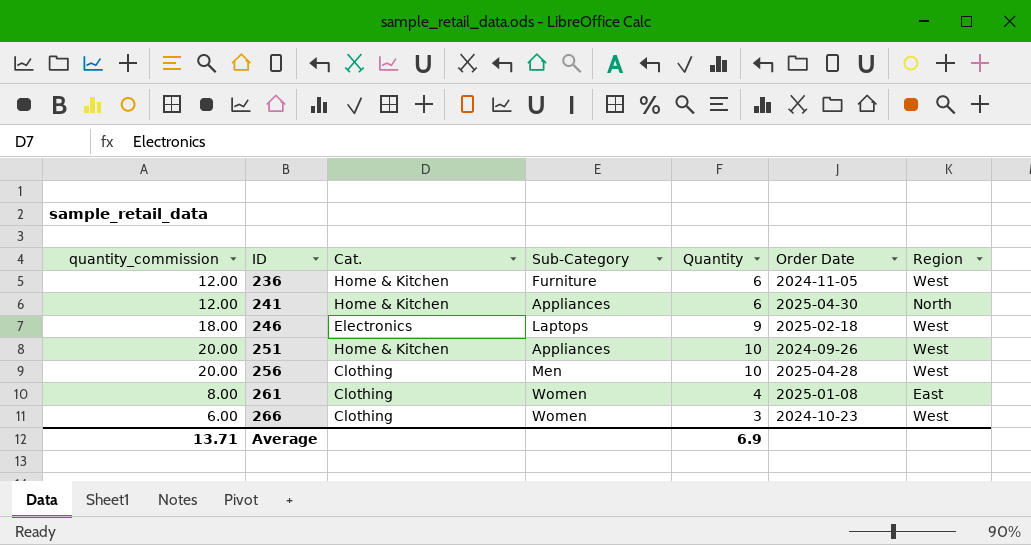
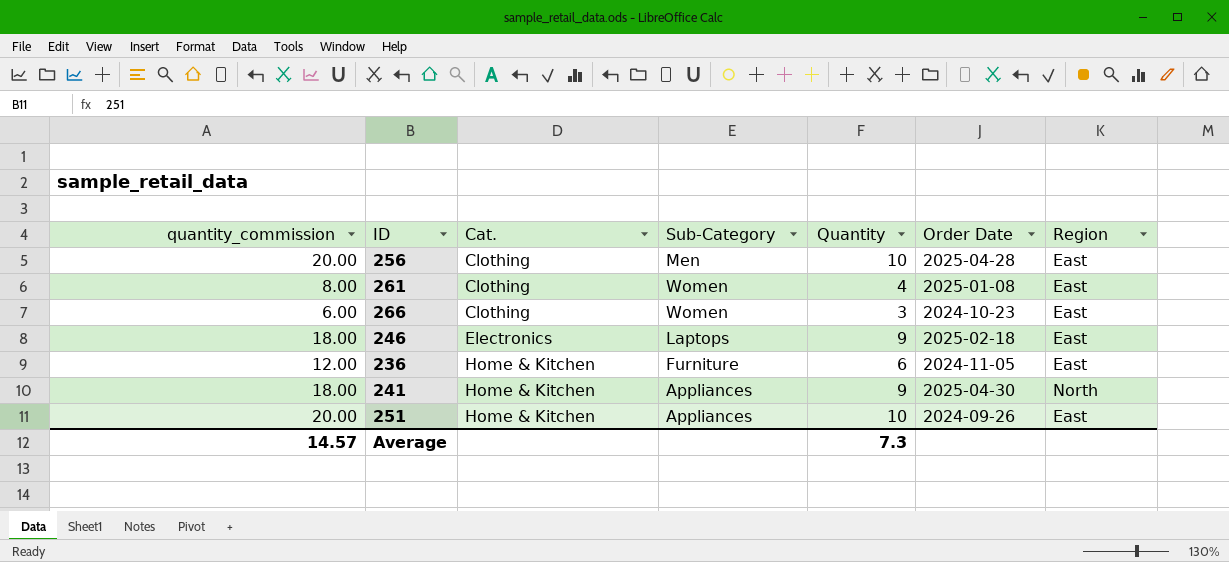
row order: ID ascending -> Cat. ascending
256 | Region: West -> East
266 | Region: West -> East
246 | Region: West -> East
236 | Region: West -> East
241 | quantity_commission: 12.00 -> 18.00
241 | Quantity: 6 -> 9
251 | Region: West -> East
Average | quantity_commission: 13.71 -> 14.57
Average | Quantity: 6.9 -> 7.3

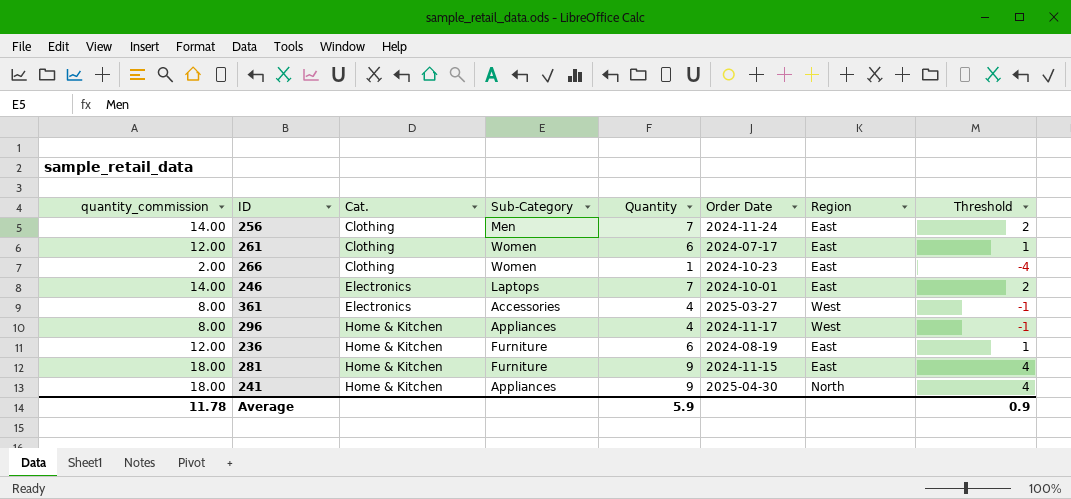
column Threshold | formula: none -> [Quantity] - 5
row 251: 20.00 | Home & Kitchen | Appliances | 10 | 2024-09-26 | East -> none
256 | quantity_commission: 20.00 -> 14.00
256 | Quantity: 10 -> 7
256 | Order Date: 2025-04-28 -> 2024-11-24
261 | quantity_commission: 8.00 -> 12.00
261 | Quantity: 4 -> 6
261 | Order Date: 2025-01-08 -> 2024-07-17
266 | quantity_commission: 6.00 -> 2.00
266 | Quantity: 3 -> 1
246 | quantity_commission: 18.00 -> 14.00
246 | Quantity: 9 -> 7
246 | Order Date: 2025-02-18 -> 2024-10-01
row 361: none -> 8.00 | Electronics | Accessories | 4 | 2025-03-27 | West | -1
row 296: none -> 8.00 | Home & Kitchen | Appliances | 4 | 2024-11-17 | West | -1
236 | Order Date: 2024-11-05 -> 2024-08-19
row 281: none -> 18.00 | Home & Kitchen | Furniture | 9 | 2024-11-15 | East | 4
Average | quantity_commission: 14.57 -> 11.78
Average | Quantity: 7.3 -> 5.9

